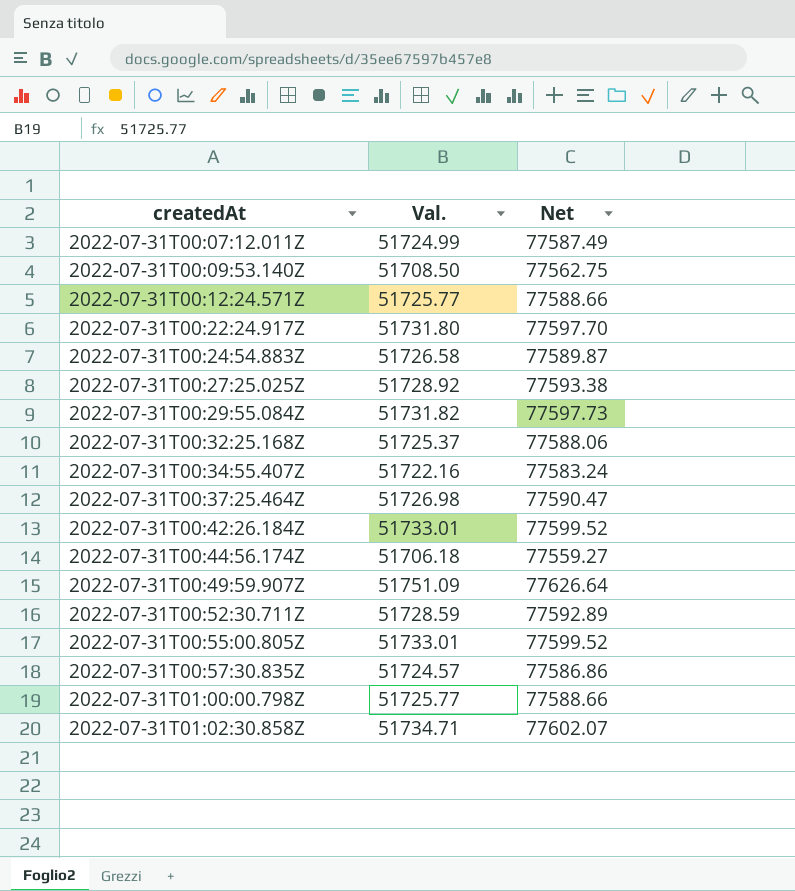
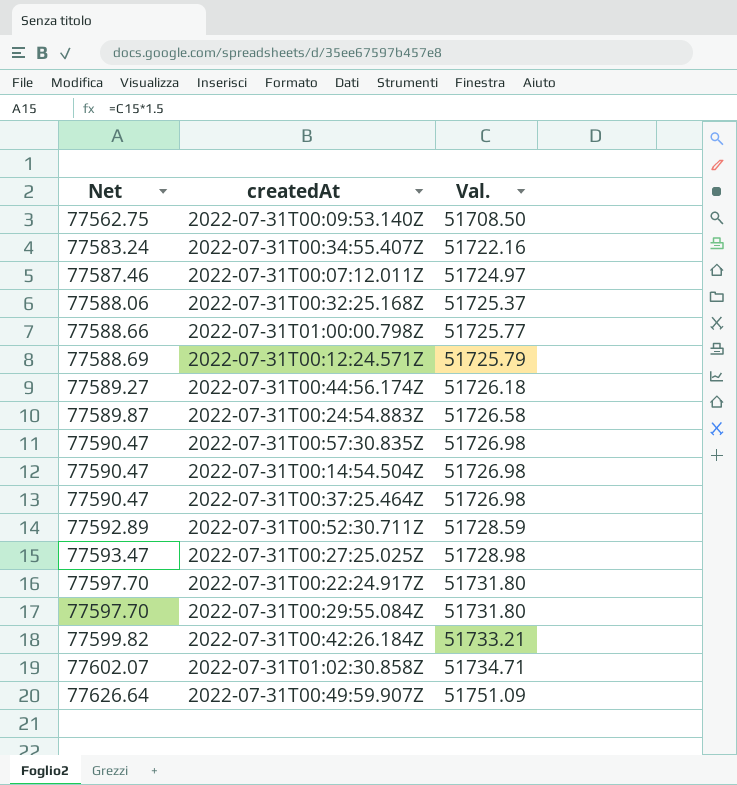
row order: createdAt ascending -> Net ascending
column Net | position: 3 -> 1
row 2022-07-31T00:55:00.805Z: 51733.01 | 77599.52 -> none
2022-07-31T00:07:12.011Z | Net: 77587.49 -> 77587.46
2022-07-31T00:07:12.011Z | Val.: 51724.99 -> 51724.97
2022-07-31T00:12:24.571Z | Net: 77588.66 -> 77588.69
2022-07-31T00:12:24.571Z | Val.: 51725.77 -> 51725.79
2022-07-31T00:44:56.174Z | Net: 77559.27 -> 77589.27
2022-07-31T00:44:56.174Z | Val.: 51706.18 -> 51726.18
2022-07-31T00:57:30.835Z | Net: 77586.86 -> 77590.47
2022-07-31T00:57:30.835Z | Val.: 51724.57 -> 51726.98
row 2022-07-31T00:14:54.504Z: none -> 77590.47 | 51726.98
2022-07-31T00:27:25.025Z | Net: 77593.38 -> 77593.47
2022-07-31T00:27:25.025Z | Val.: 51728.92 -> 51728.98
2022-07-31T00:29:55.084Z | Net: 77597.73 -> 77597.70
2022-07-31T00:29:55.084Z | Val.: 51731.82 -> 51731.80
2022-07-31T00:42:26.184Z | Net: 77599.52 -> 77599.82
2022-07-31T00:42:26.184Z | Val.: 51733.01 -> 51733.21

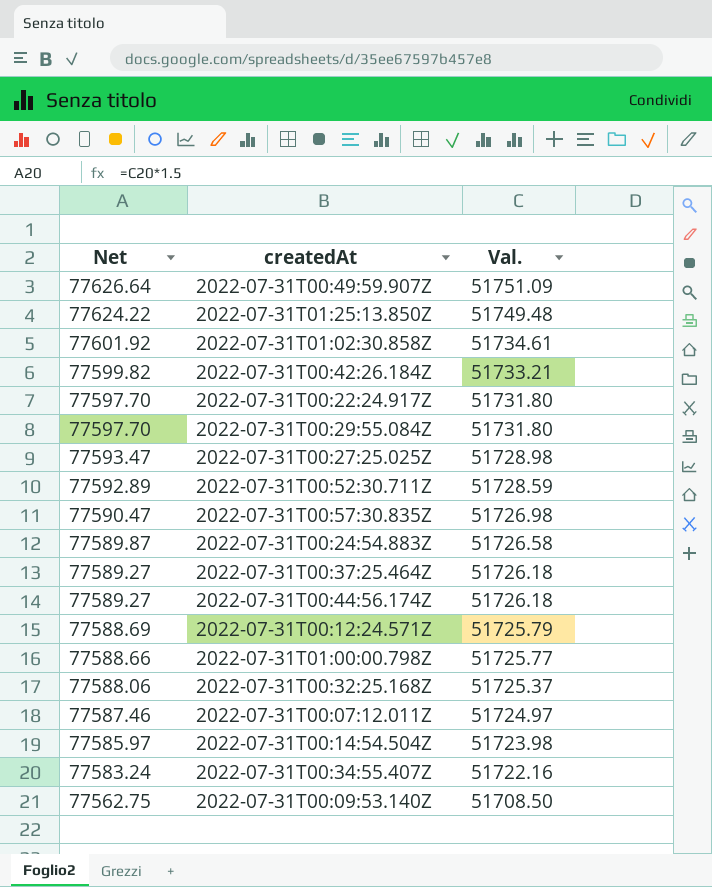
row order: Net ascending -> Net descending
row 2022-07-31T01:25:13.850Z: none -> 77624.22 | 51749.48
2022-07-31T01:02:30.858Z | Net: 77602.07 -> 77601.92
2022-07-31T01:02:30.858Z | Val.: 51734.71 -> 51734.61
2022-07-31T00:37:25.464Z | Net: 77590.47 -> 77589.27
2022-07-31T00:37:25.464Z | Val.: 51726.98 -> 51726.18
2022-07-31T00:14:54.504Z | Net: 77590.47 -> 77585.97
2022-07-31T00:14:54.504Z | Val.: 51726.98 -> 51723.98

